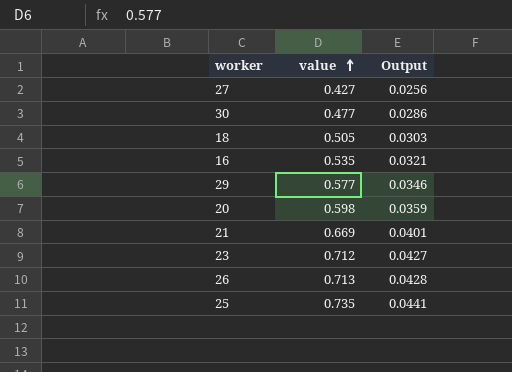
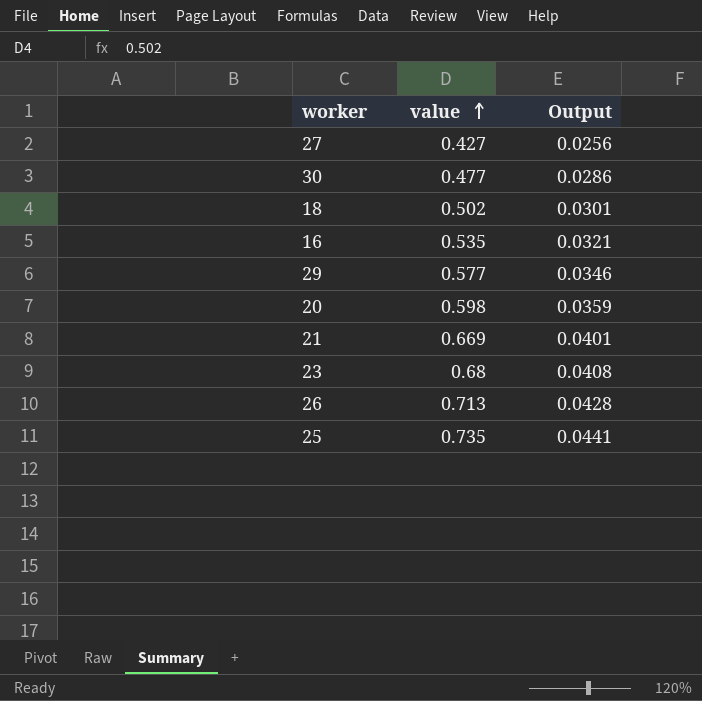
18 | value: 0.505 -> 0.502
18 | Output: 0.0303 -> 0.0301
23 | value: 0.712 -> 0.68
23 | Output: 0.0427 -> 0.0408

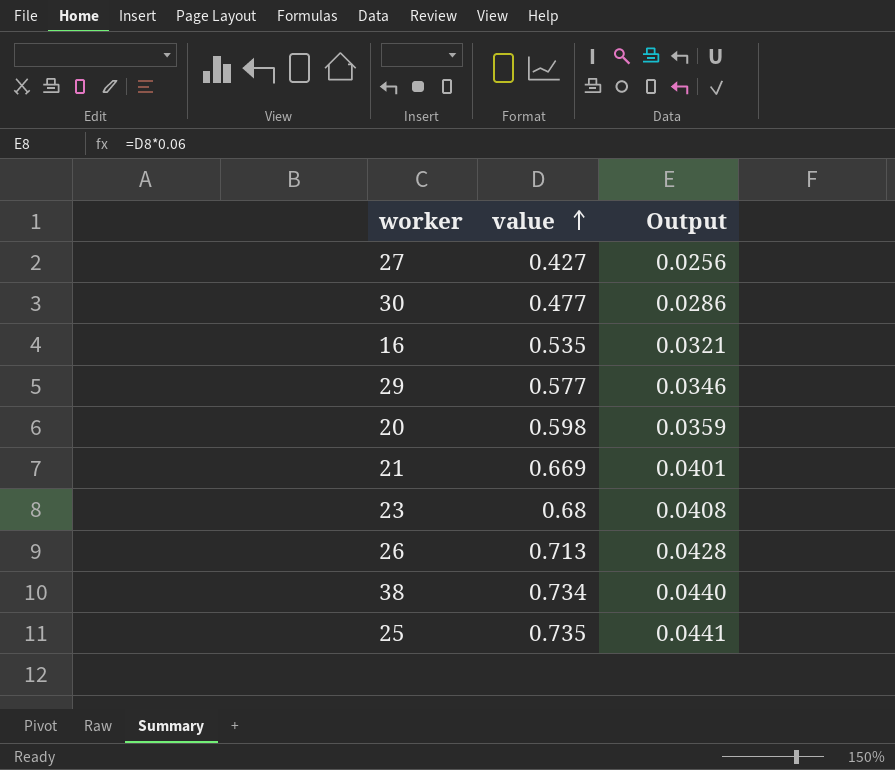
row 18: 0.502 | 0.0301 -> none
row 38: none -> 0.734 | 0.0440

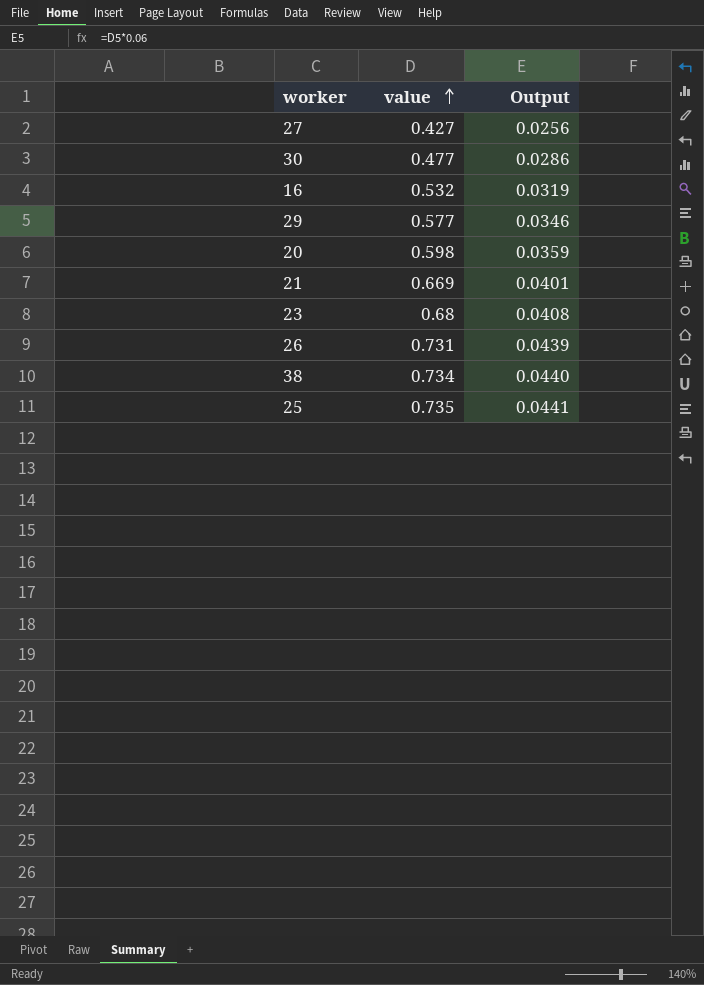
16 | value: 0.535 -> 0.532
16 | Output: 0.0321 -> 0.0319
26 | value: 0.713 -> 0.731
26 | Output: 0.0428 -> 0.0439

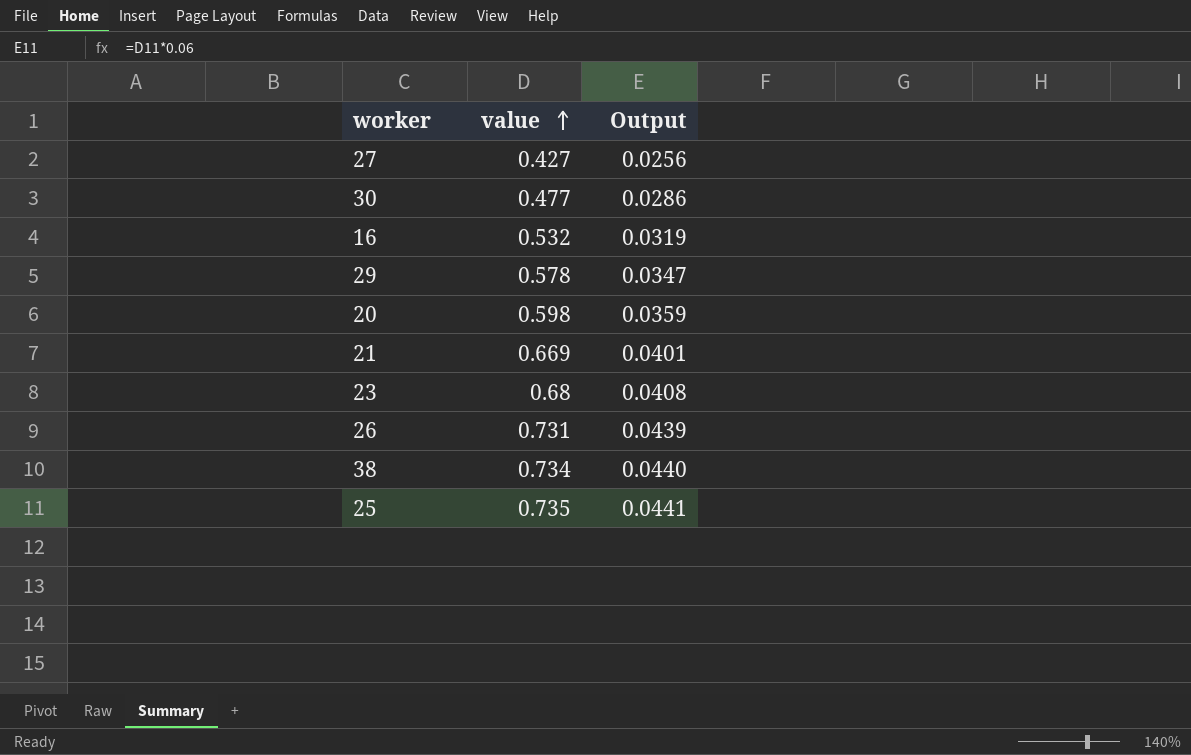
29 | value: 0.577 -> 0.578
29 | Output: 0.0346 -> 0.0347

